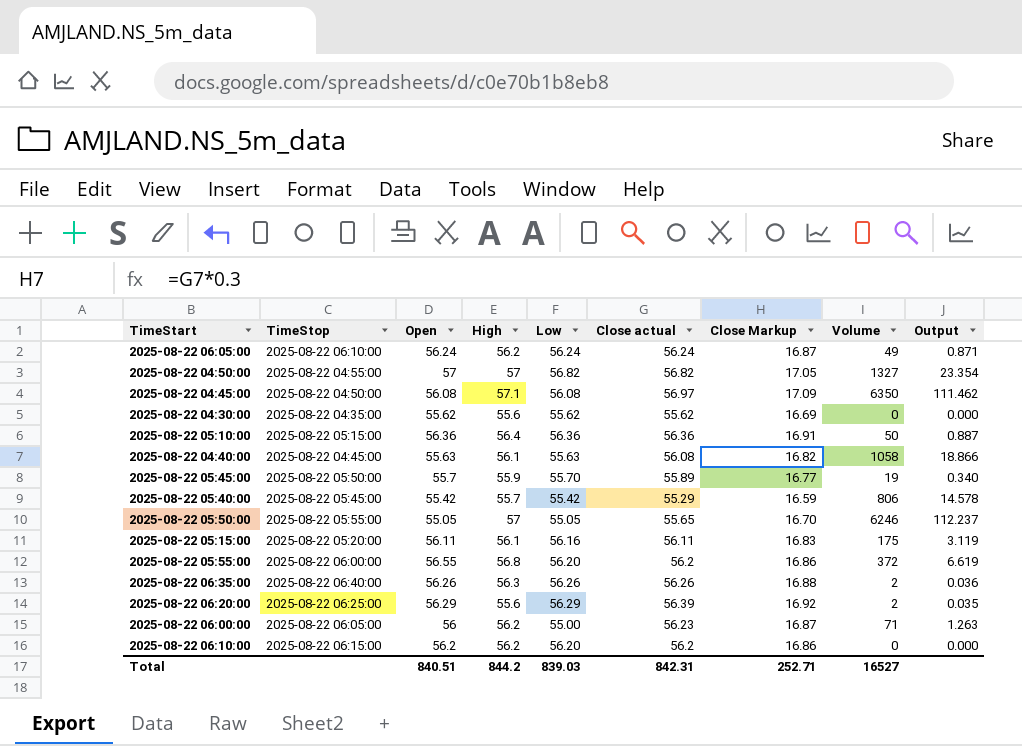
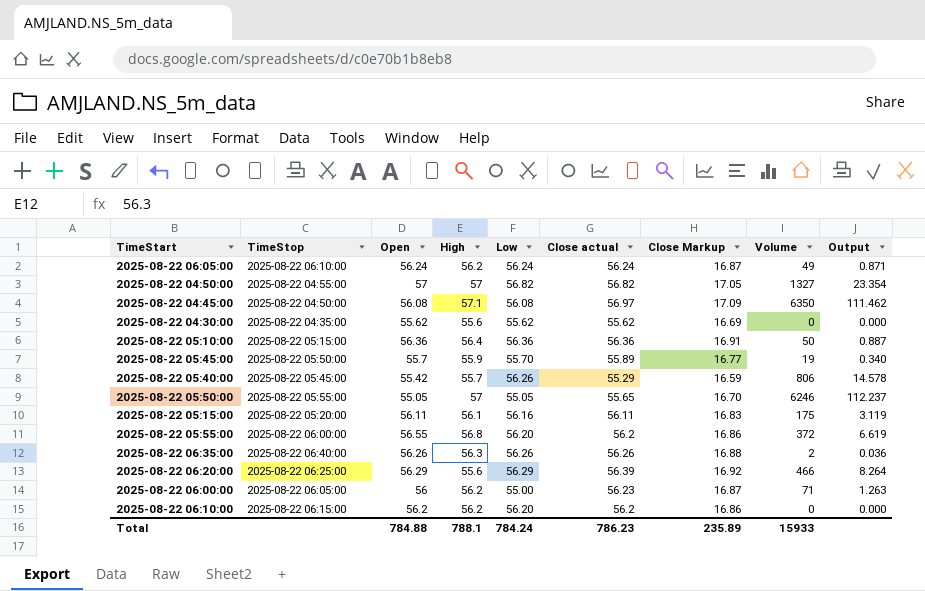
row 2025-08-22 04:40:00: 2025-08-22 04:45:00 | 55.63 | 56.1 | 55.63 | 56.08 | 16.82 | 1058 | 18.866 -> none
2025-08-22 05:40:00 | Low: 55.42 -> 56.26
2025-08-22 06:20:00 | Volume: 2 -> 466
2025-08-22 06:20:00 | Output: 0.035 -> 8.264
Total | Open: 840.51 -> 784.88
Total | High: 844.2 -> 788.1
Total | Low: 839.03 -> 784.24
Total | Close actual: 842.31 -> 786.23
Total | Close Markup: 252.71 -> 235.89
Total | Volume: 16527 -> 15933

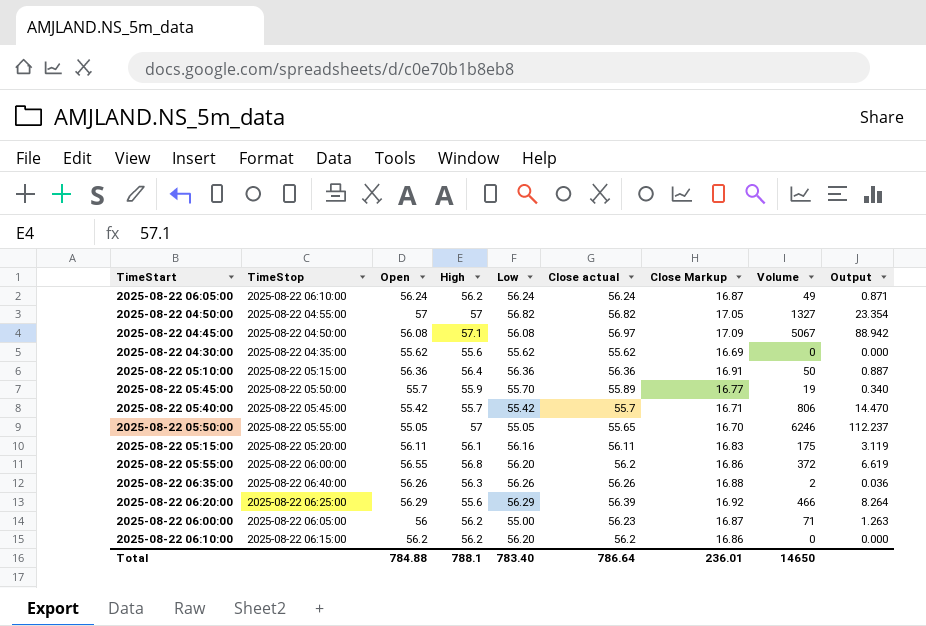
2025-08-22 04:45:00 | Volume: 6350 -> 5067
2025-08-22 04:45:00 | Output: 111.462 -> 88.942
2025-08-22 05:40:00 | Low: 56.26 -> 55.42
2025-08-22 05:40:00 | Close actual: 55.29 -> 55.7
2025-08-22 05:40:00 | Close Markup: 16.59 -> 16.71
2025-08-22 05:40:00 | Output: 14.578 -> 14.470
Total | Low: 784.24 -> 783.40
Total | Close actual: 786.23 -> 786.64
Total | Close Markup: 235.89 -> 236.01
Total | Volume: 15933 -> 14650

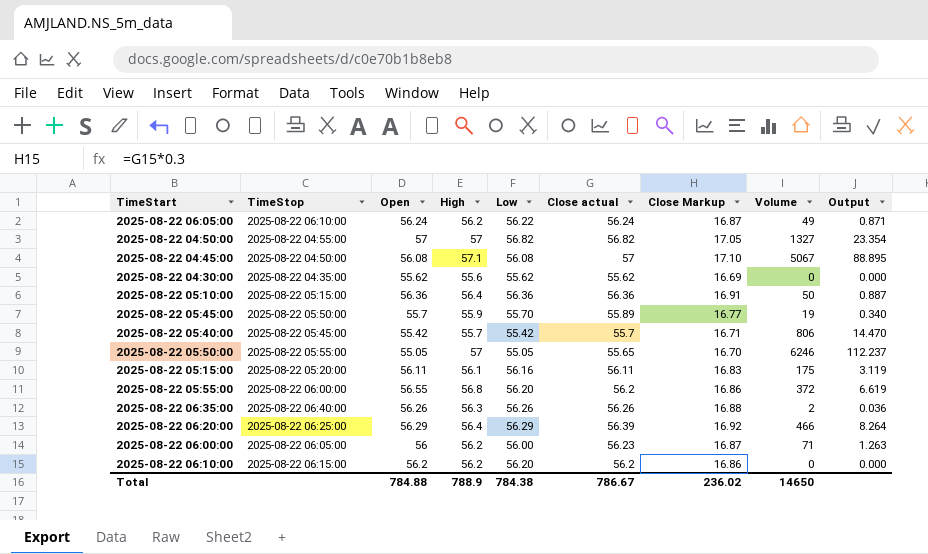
2025-08-22 06:05:00 | Low: 56.24 -> 56.22
2025-08-22 04:45:00 | Close actual: 56.97 -> 57
2025-08-22 04:45:00 | Close Markup: 17.09 -> 17.10
2025-08-22 04:45:00 | Output: 88.942 -> 88.895
2025-08-22 06:20:00 | High: 55.6 -> 56.4
2025-08-22 06:00:00 | Low: 55.00 -> 56.00
Total | High: 788.1 -> 788.9
Total | Low: 783.40 -> 784.38
Total | Close actual: 786.64 -> 786.67
Total | Close Markup: 236.01 -> 236.02

